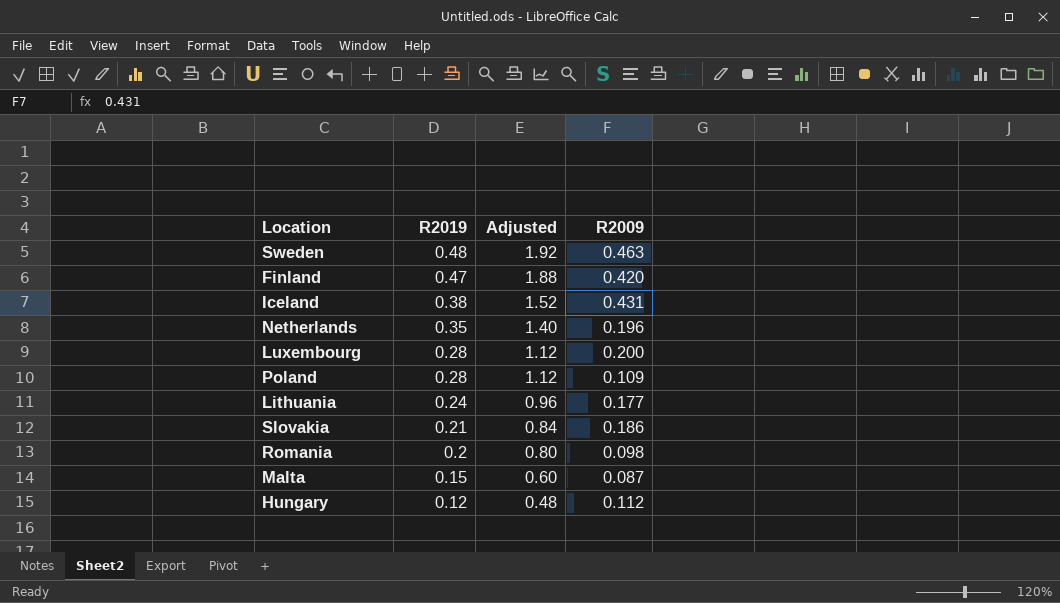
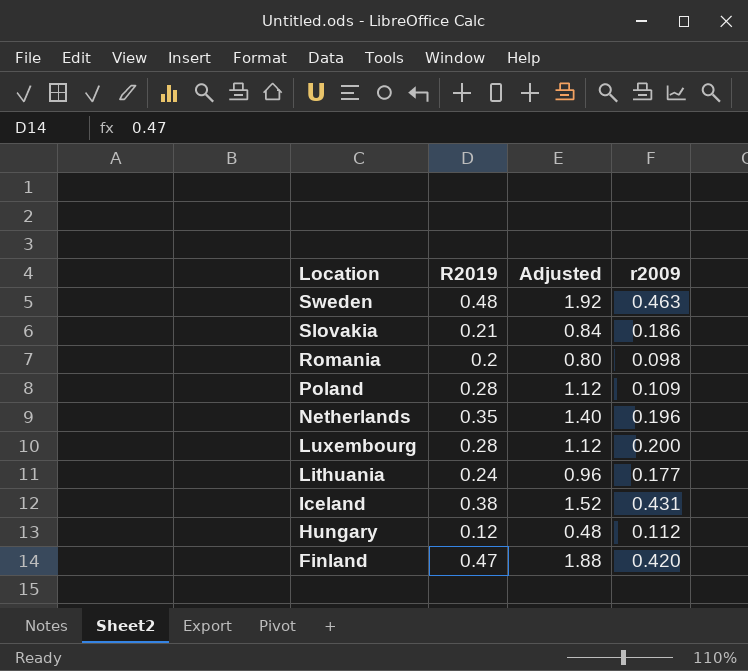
row order: R2019 descending -> Location descending
column name: R2009 -> r2009
row Malta: 0.15 | 0.60 | 0.087 -> none

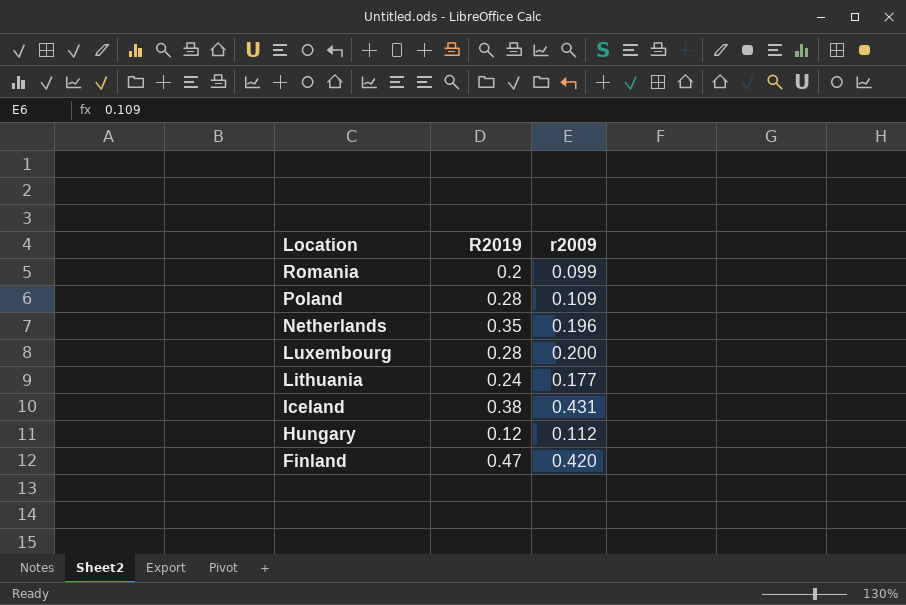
column Adjusted | formula: [R2019] * 4 -> none
row Sweden: 0.48 | 1.92 | 0.463 -> none
row Slovakia: 0.21 | 0.84 | 0.186 -> none
Romania | r2009: 0.098 -> 0.099

